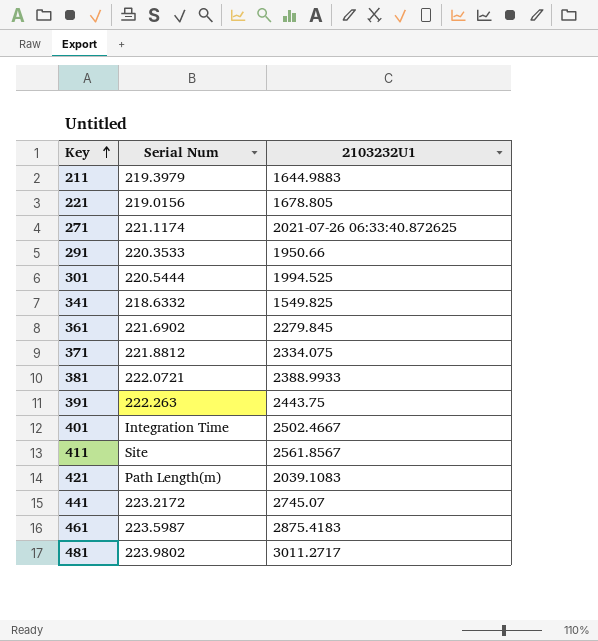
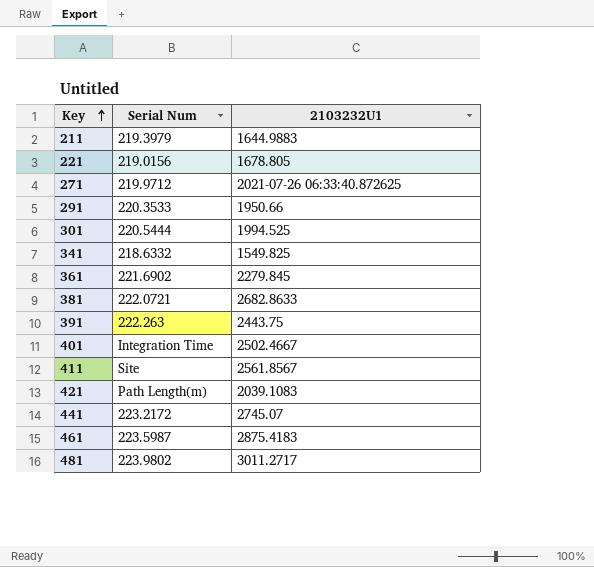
row 371: 221.8812 | 2334.075 -> none
271 | Serial Num: 221.1174 -> 219.9712
381 | 2103232U1: 2388.9933 -> 2682.8633

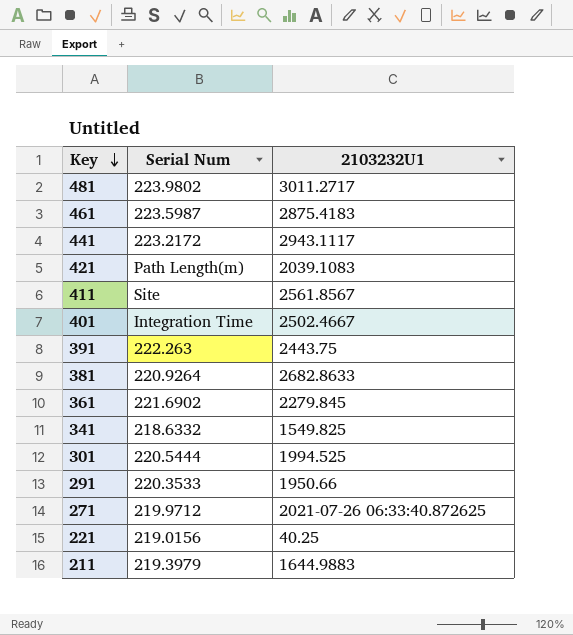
row order: Key ascending -> Key descending
441 | 2103232U1: 2745.07 -> 2943.1117
381 | Serial Num: 222.0721 -> 220.9264
221 | 2103232U1: 1678.805 -> 40.25

